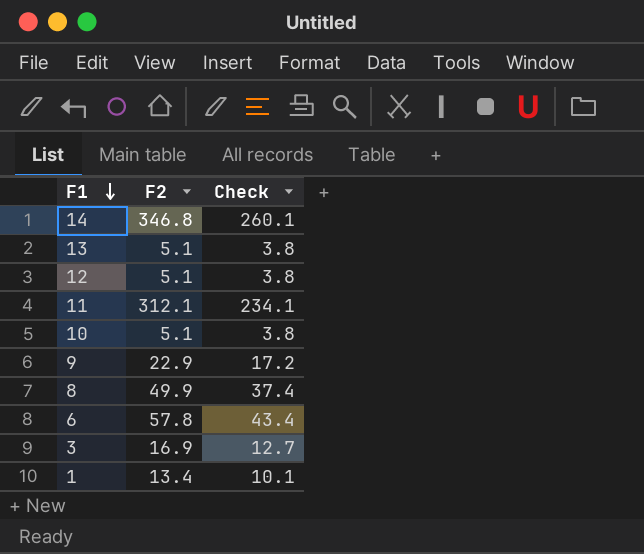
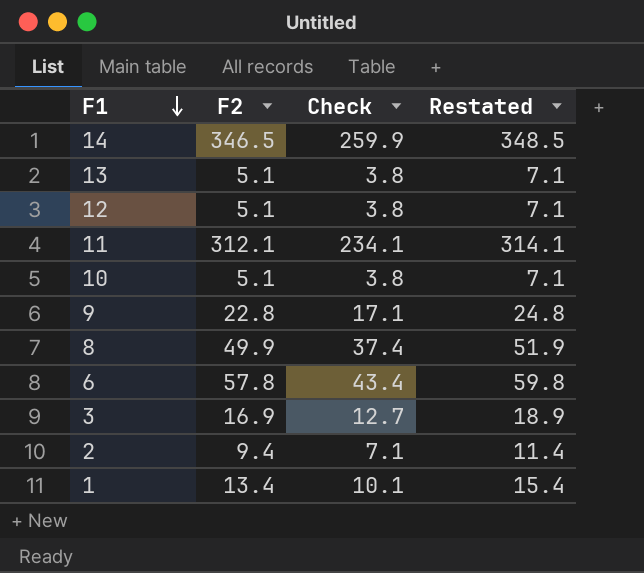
column Restated | formula: none -> [F2] + 2
14 | F2: 346.8 -> 346.5
14 | Check: 260.1 -> 259.9
9 | F2: 22.9 -> 22.8
9 | Check: 17.2 -> 17.1
row 2: none -> 9.4 | 7.1 | 11.4

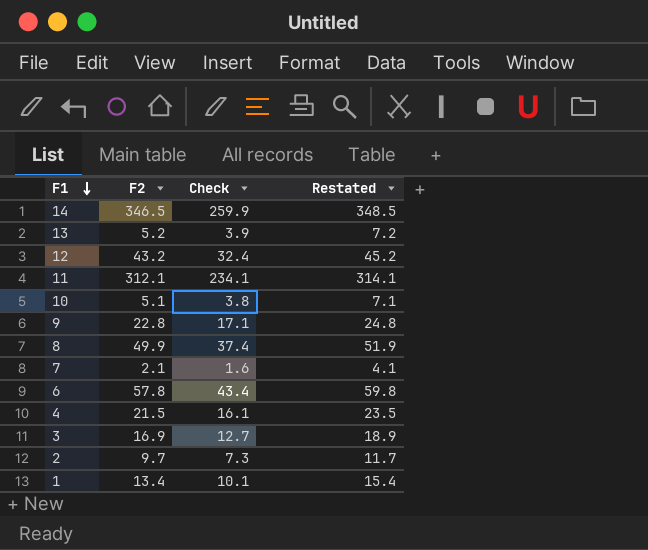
13 | F2: 5.1 -> 5.2
13 | Check: 3.8 -> 3.9
13 | Restated: 7.1 -> 7.2
12 | F2: 5.1 -> 43.2
12 | Check: 3.8 -> 32.4
12 | Restated: 7.1 -> 45.2
row 7: none -> 2.1 | 1.6 | 4.1
row 4: none -> 21.5 | 16.1 | 23.5
2 | F2: 9.4 -> 9.7
2 | Check: 7.1 -> 7.3
2 | Restated: 11.4 -> 11.7

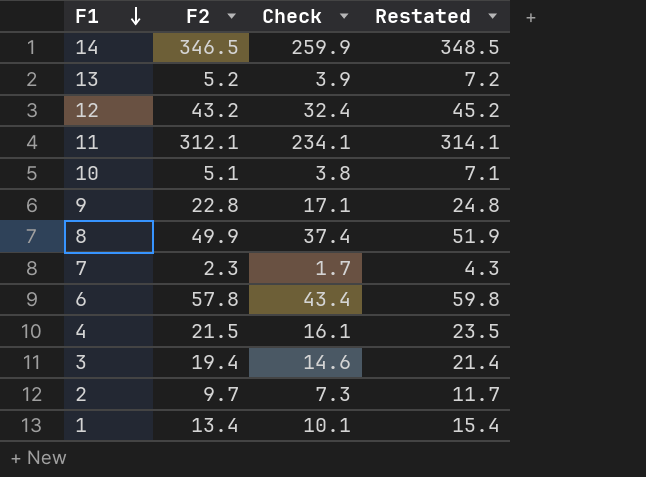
7 | F2: 2.1 -> 2.3
7 | Check: 1.6 -> 1.7
7 | Restated: 4.1 -> 4.3
3 | F2: 16.9 -> 19.4
3 | Check: 12.7 -> 14.6
3 | Restated: 18.9 -> 21.4

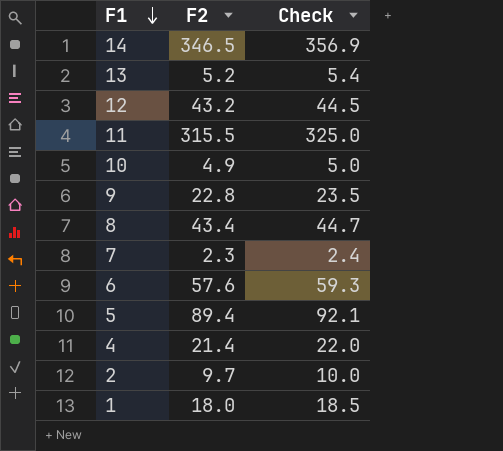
column Restated | formula: [F2] + 2 -> none
column Check | formula: [F2] * 0.75 -> [F2] * 1.03
row 3: 19.4 | 14.6 | 21.4 -> none
11 | F2: 312.1 -> 315.5
10 | F2: 5.1 -> 4.9
8 | F2: 49.9 -> 43.4
6 | F2: 57.8 -> 57.6
row 5: none -> 89.4 | 92.1
4 | F2: 21.5 -> 21.4
1 | F2: 13.4 -> 18.0

